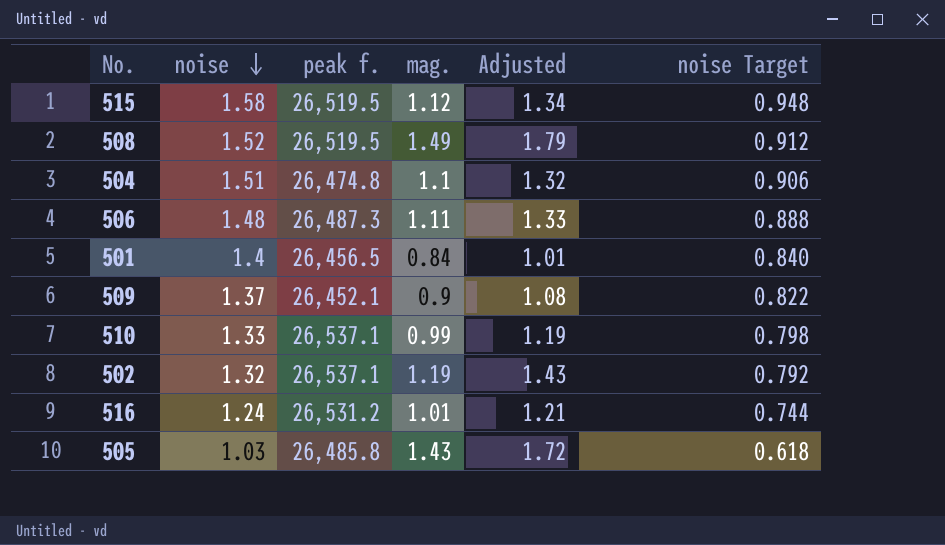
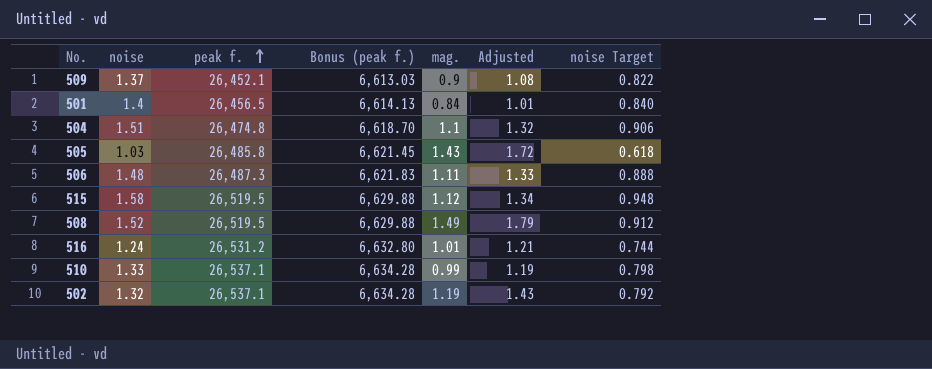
row order: noise descending -> peak f. ascending
column Bonus (peak f.) | formula: none -> [peak f.] * 0.25

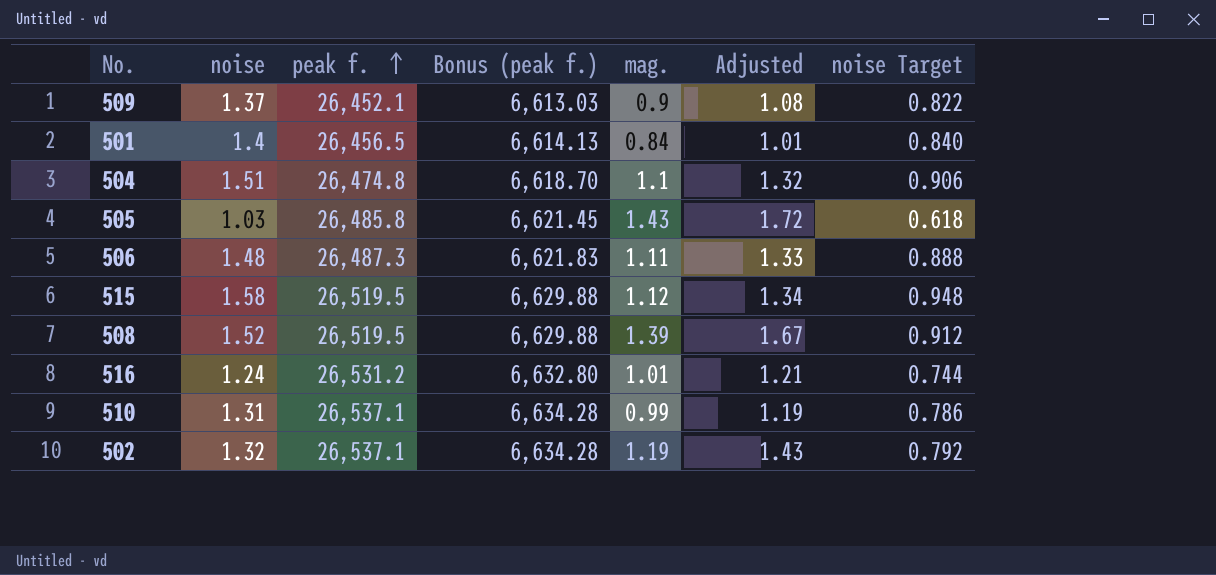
508 | mag.: 1.49 -> 1.39
508 | Adjusted: 1.79 -> 1.67
510 | noise: 1.33 -> 1.31
510 | noise Target: 0.798 -> 0.786

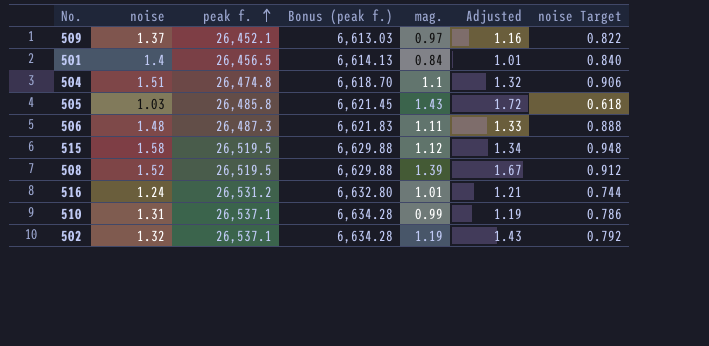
509 | mag.: 0.9 -> 0.97
509 | Adjusted: 1.08 -> 1.16

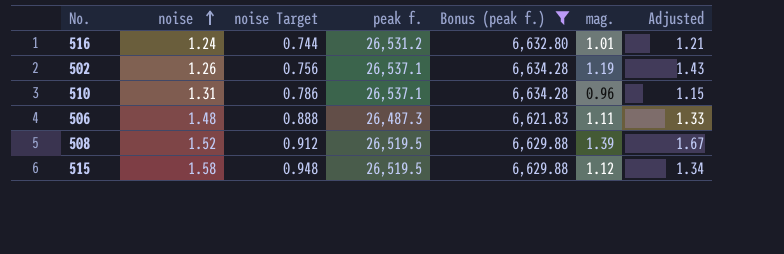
filter: none -> Bonus (peak f.) >= 6,621.83
row order: peak f. ascending -> noise ascending
column noise Target | position: 7 -> 3
502 | noise: 1.32 -> 1.26
502 | noise Target: 0.792 -> 0.756
510 | mag.: 0.99 -> 0.96
510 | Adjusted: 1.19 -> 1.15

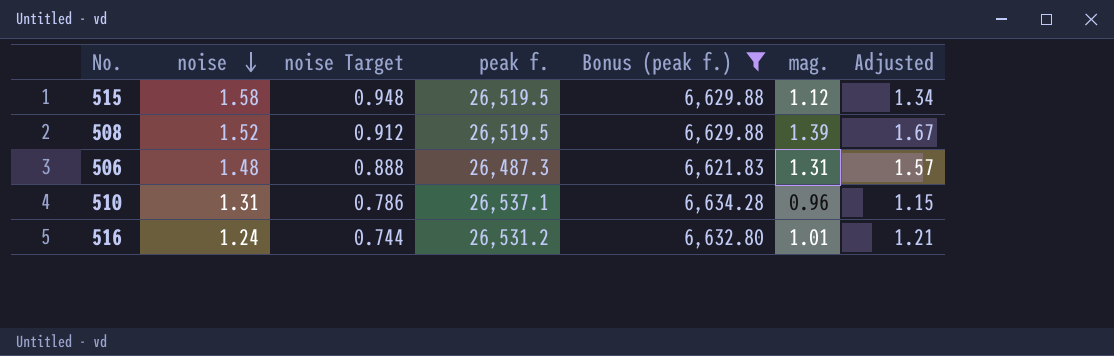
row order: noise ascending -> noise descending
row 502: 1.26 | 0.756 | 26,537.1 | 6,634.28 | 1.19 | 1.43 -> none
506 | mag.: 1.11 -> 1.31
506 | Adjusted: 1.33 -> 1.57

